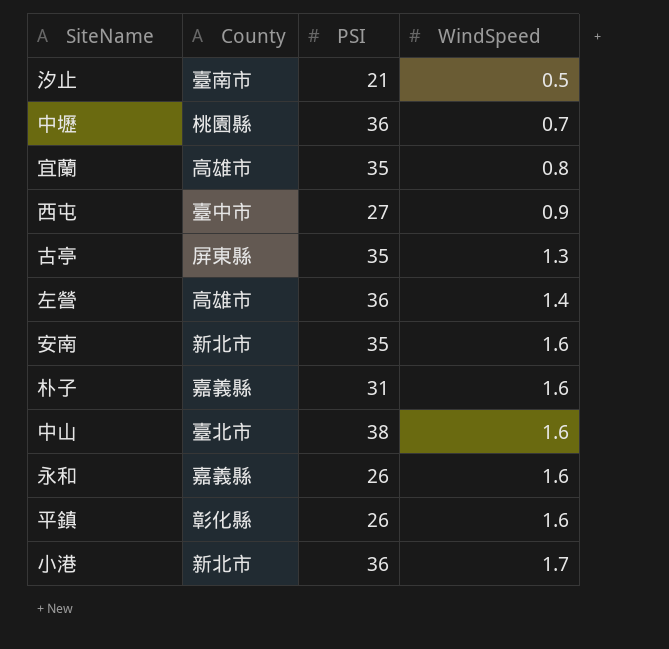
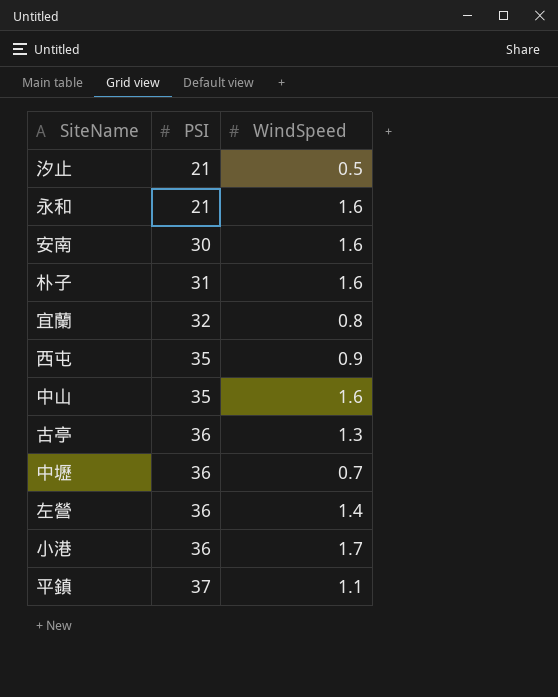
row order: WindSpeed ascending -> PSI ascending
column County | position: 2 -> none
永和 | PSI: 26 -> 21
安南 | PSI: 35 -> 30
宜蘭 | PSI: 35 -> 32
西屯 | PSI: 27 -> 35
中山 | PSI: 38 -> 35
古亭 | PSI: 35 -> 36
平鎮 | PSI: 26 -> 37
平鎮 | WindSpeed: 1.6 -> 1.1

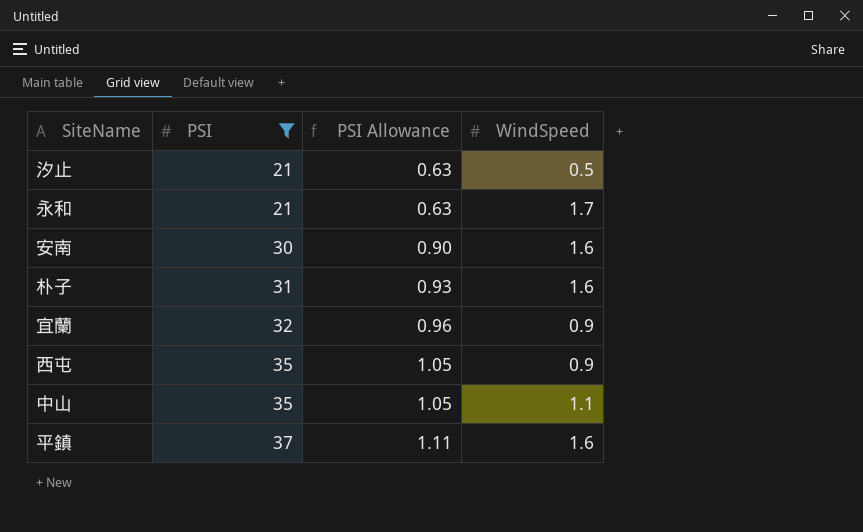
filter: none -> PSI != 36
column PSI Allowance | formula: none -> [PSI] * 0.03
永和 | WindSpeed: 1.6 -> 1.7
宜蘭 | WindSpeed: 0.8 -> 0.9
中山 | WindSpeed: 1.6 -> 1.1
平鎮 | WindSpeed: 1.1 -> 1.6

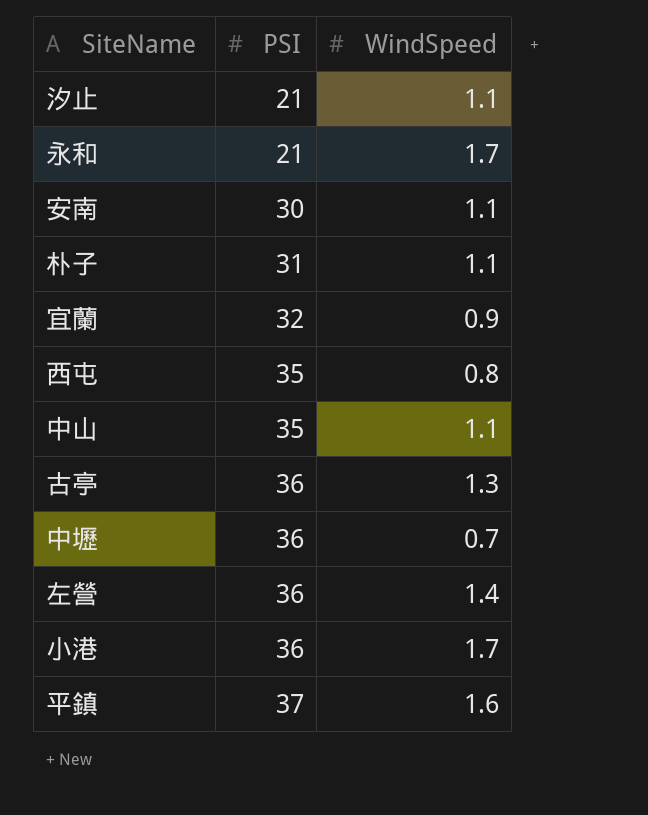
filter: PSI != 36 -> none
column PSI Allowance | formula: [PSI] * 0.03 -> none
汐止 | WindSpeed: 0.5 -> 1.1
安南 | WindSpeed: 1.6 -> 1.1
朴子 | WindSpeed: 1.6 -> 1.1
西屯 | WindSpeed: 0.9 -> 0.8

